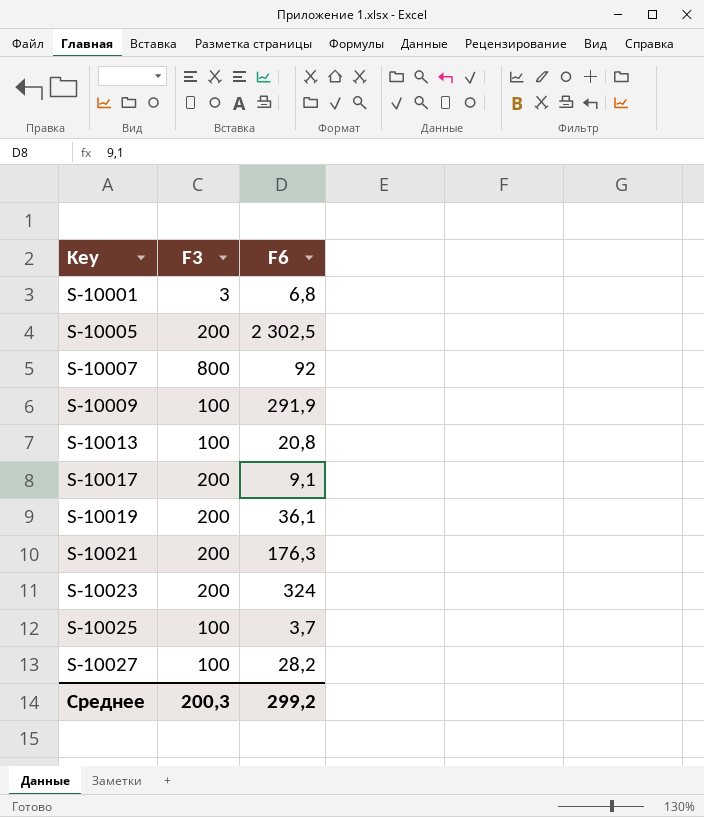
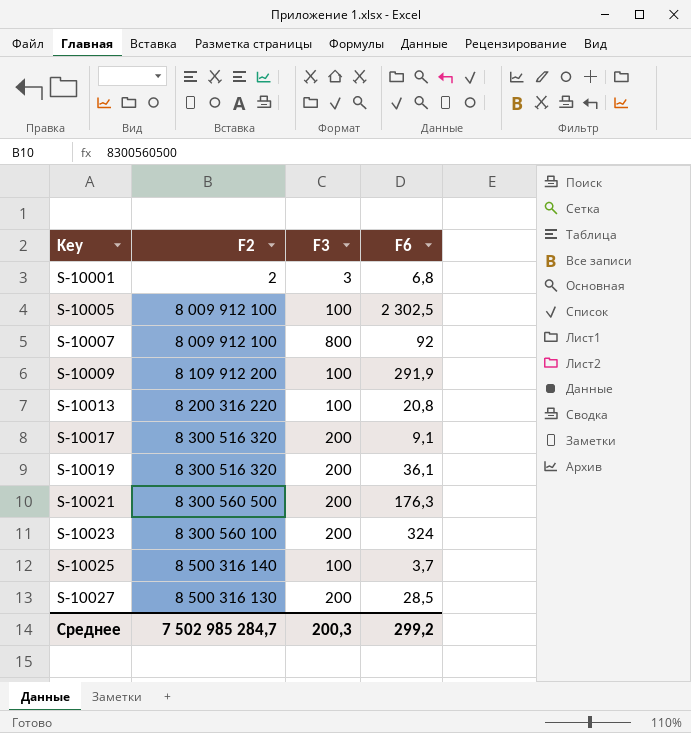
column F2 | position: none -> 2
S-10005 | F3: 200 -> 100
S-10027 | F3: 100 -> 200
S-10027 | F6: 28,2 -> 28,5

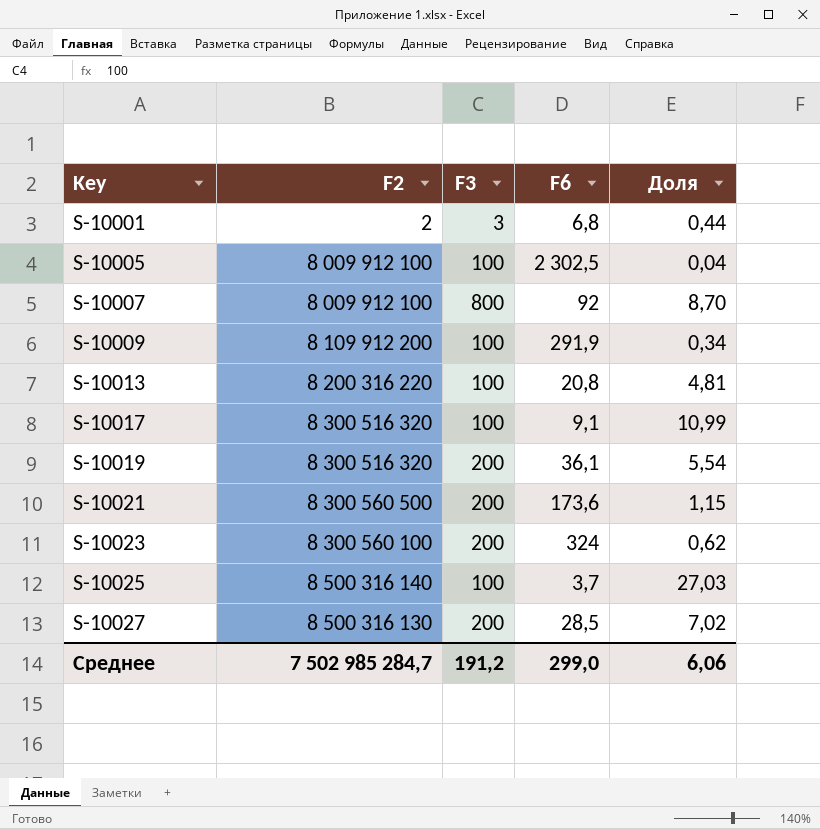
column Доля | formula: none -> [F3] / [F6]
S-10017 | F3: 200 -> 100
S-10021 | F6: 176,3 -> 173,6
Среднее | F3: 200,3 -> 191,2
Среднее | F6: 299,2 -> 299,0

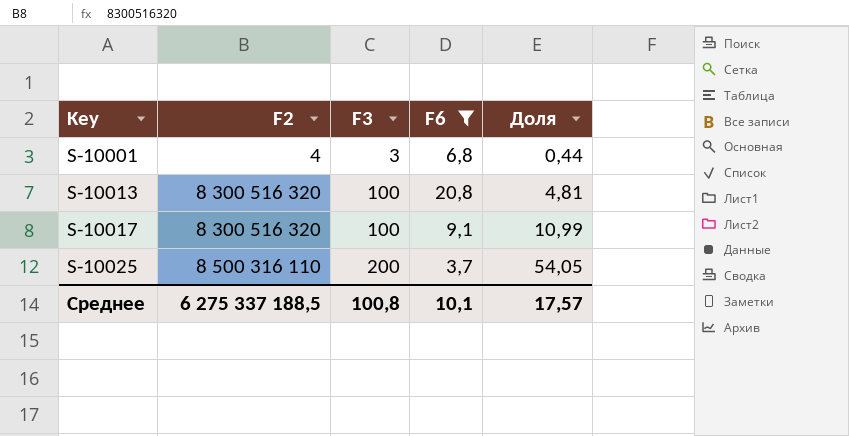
filter: none -> F6 <= 20,8
S-10001 | F2: 2 -> 4
S-10013 | F2: 8 200 316 220 -> 8 300 516 320
S-10025 | F2: 8 500 316 140 -> 8 500 316 110
S-10025 | F3: 100 -> 200
S-10025 | Доля: 27,03 -> 54,05
Среднее | F2: 7 502 985 284,7 -> 6 275 337 188,5
Среднее | F3: 191,2 -> 100,8
Среднее | F6: 299,0 -> 10,1
Среднее | Доля: 6,06 -> 17,57

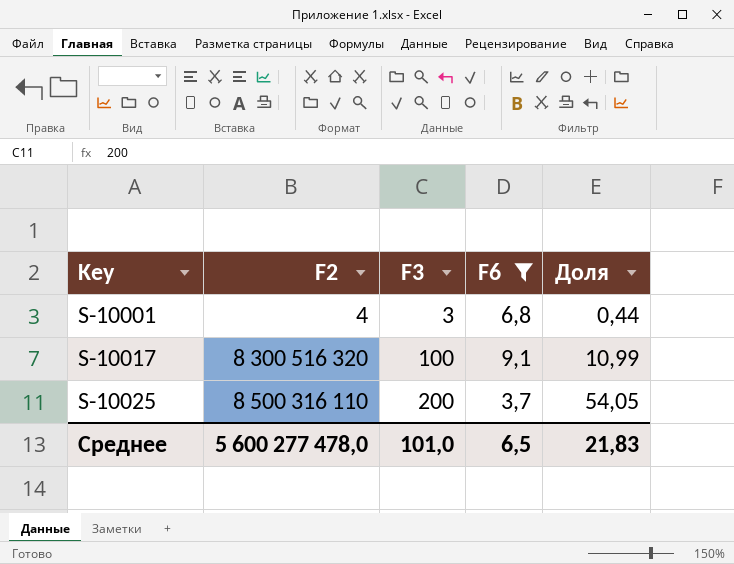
row S-10013: 8 300 516 320 | 100 | 20,8 | 4,81 -> none
Среднее | F2: 6 275 337 188,5 -> 5 600 277 478,0
Среднее | F3: 100,8 -> 101,0
Среднее | F6: 10,1 -> 6,5
Среднее | Доля: 17,57 -> 21,83

